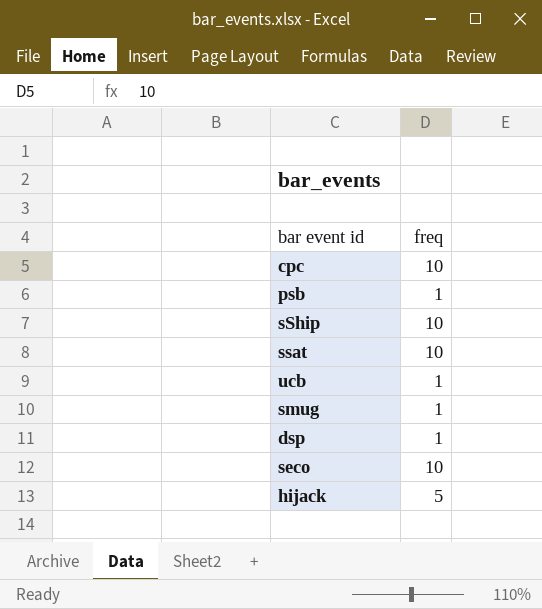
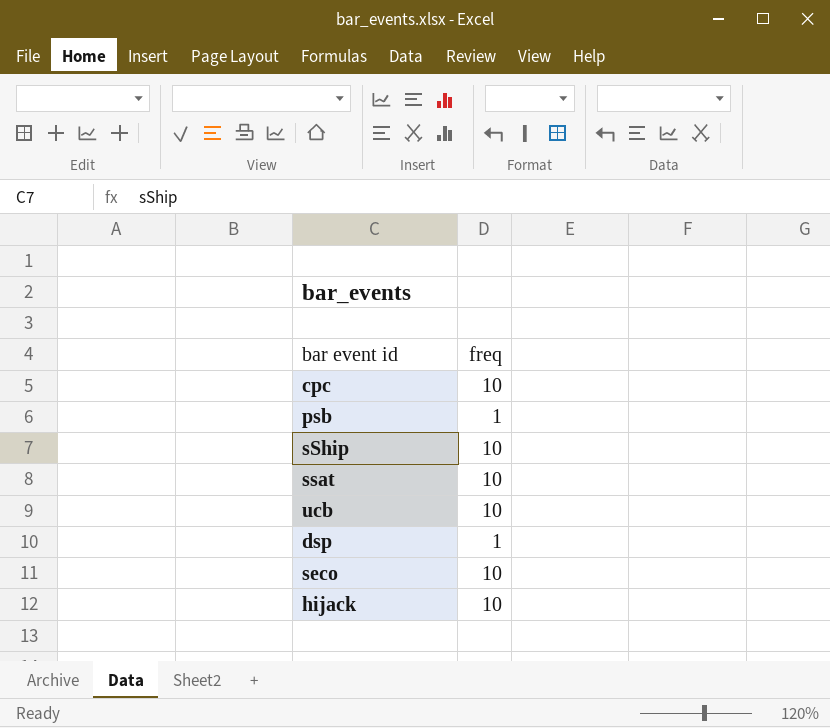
row smug: 1 -> none
ucb | freq: 1 -> 10
hijack | freq: 5 -> 10

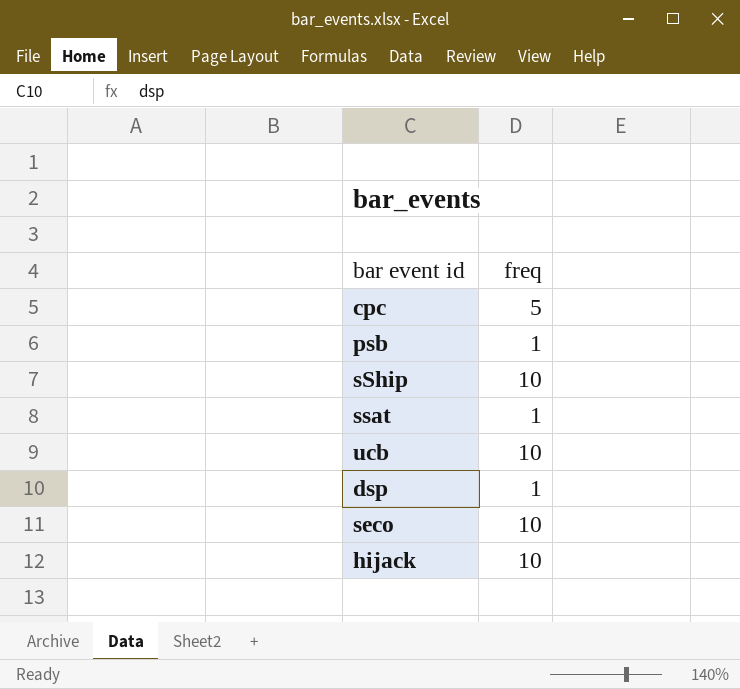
cpc | freq: 10 -> 5
ssat | freq: 10 -> 1

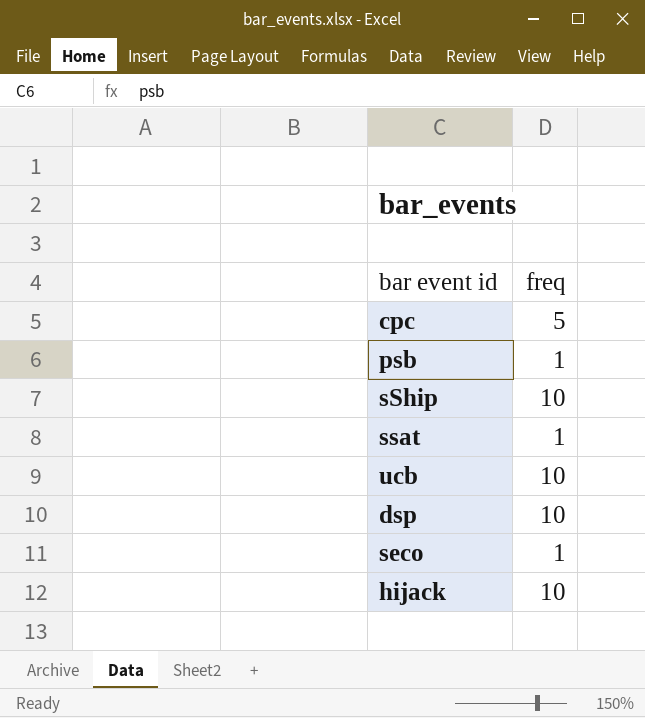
dsp | freq: 1 -> 10
seco | freq: 10 -> 1

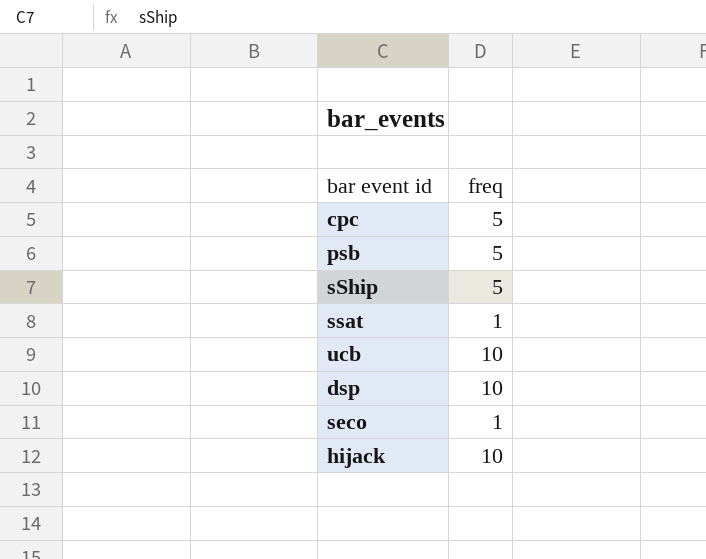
psb | freq: 1 -> 5
sShip | freq: 10 -> 5

